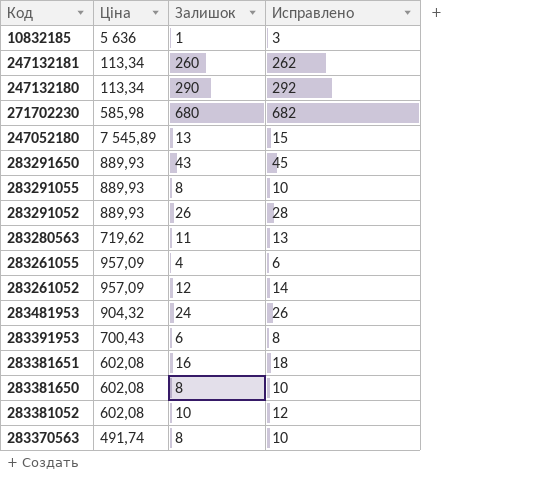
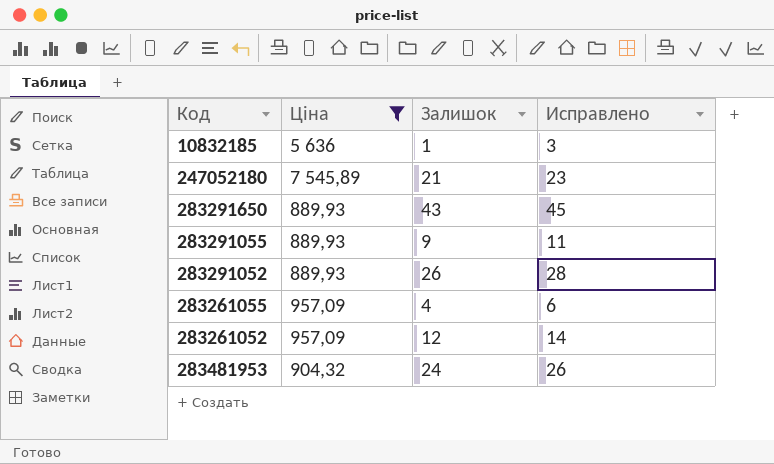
filter: none -> Ціна >= 889,93
247052180 | Залишок: 13 -> 21
247052180 | Исправлено: 15 -> 23
283291055 | Залишок: 8 -> 9
283291055 | Исправлено: 10 -> 11

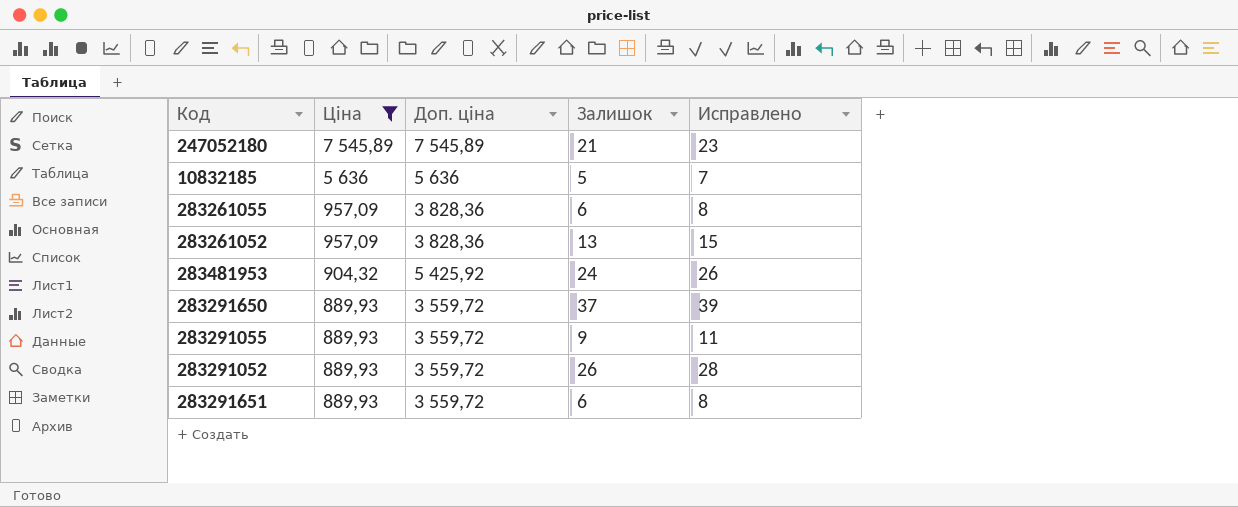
row order: none -> Ціна descending
column Доп. ціна | position: none -> 3
10832185 | Залишок: 1 -> 5
10832185 | Исправлено: 3 -> 7
283261055 | Залишок: 4 -> 6
283261055 | Исправлено: 6 -> 8
283261052 | Залишок: 12 -> 13
283261052 | Исправлено: 14 -> 15
283291650 | Залишок: 43 -> 37
283291650 | Исправлено: 45 -> 39
row 283291651: none -> 889,93 | 3 559,72 | 6 | 8

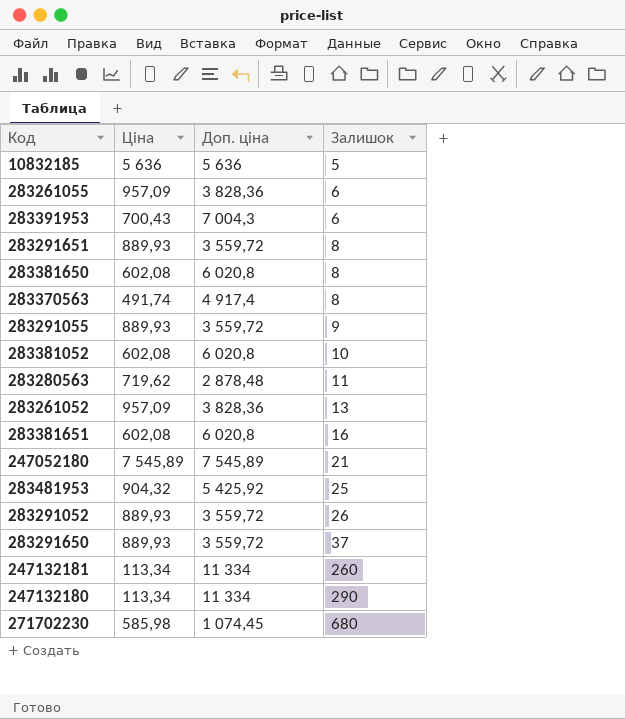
filter: Ціна >= 889,93 -> none
row order: Ціна descending -> Залишок ascending
column Исправлено | formula: [Залишок] + 2 -> none
283291651 | Залишок: 6 -> 8
283481953 | Залишок: 24 -> 25

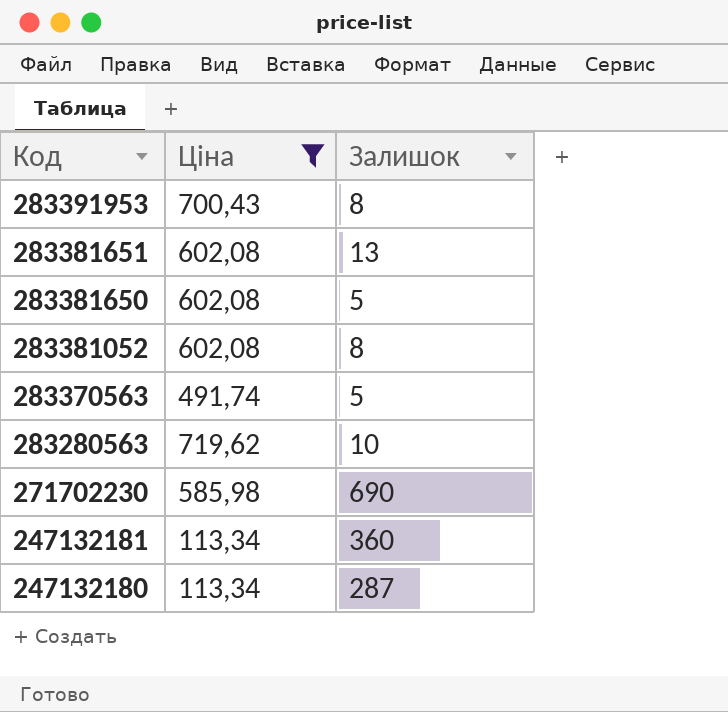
filter: none -> Ціна <= 719,62
row order: Залишок ascending -> Код descending
column Доп. ціна | position: 3 -> none
283391953 | Залишок: 6 -> 8
283381651 | Залишок: 16 -> 13
283381650 | Залишок: 8 -> 5
283381052 | Залишок: 10 -> 8
283370563 | Залишок: 8 -> 5
283280563 | Залишок: 11 -> 10
271702230 | Залишок: 680 -> 690
247132181 | Залишок: 260 -> 360
247132180 | Залишок: 290 -> 287

